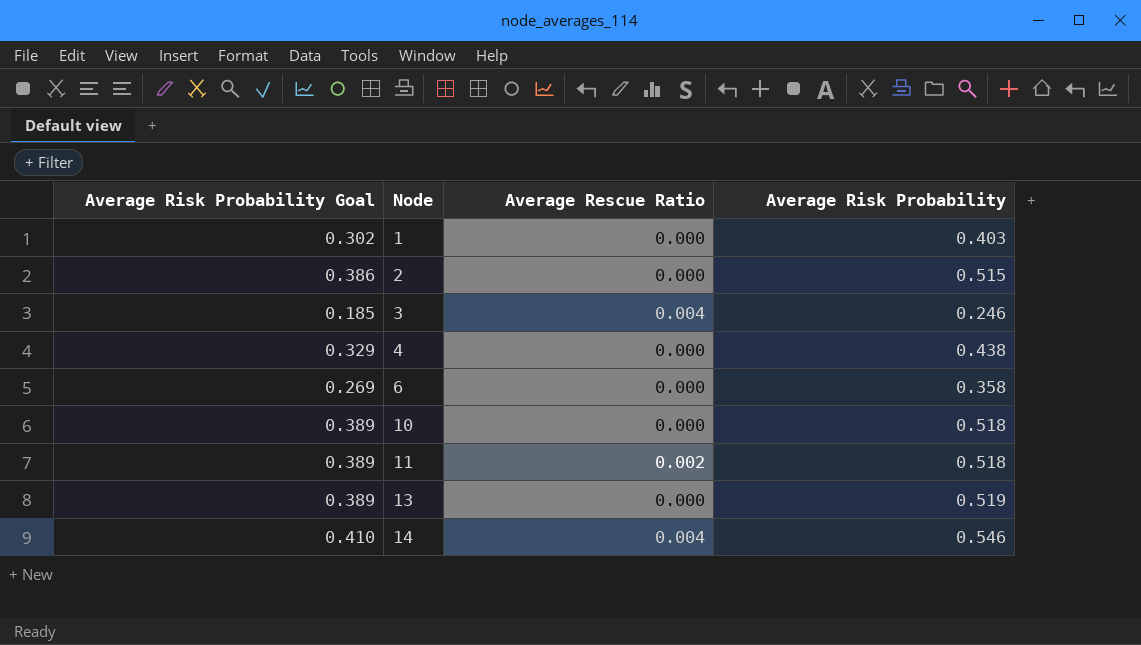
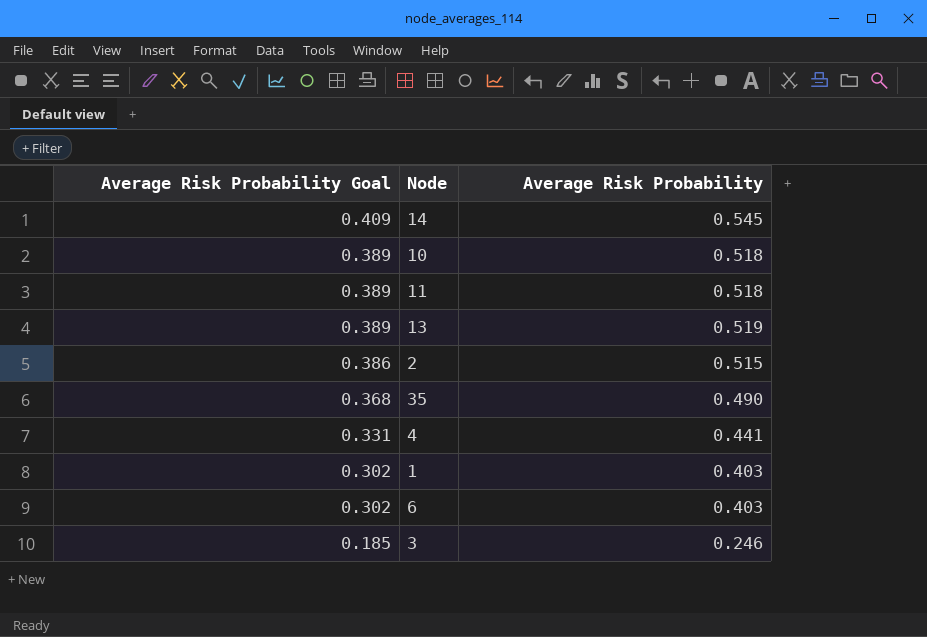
row order: Node ascending -> Average Risk Probability Goal descending
column Average Rescue Ratio | position: 3 -> none
14 | Average Risk Probability Goal: 0.410 -> 0.409
14 | Average Risk Probability: 0.546 -> 0.545
row 35: none -> 0.368 | 0.490
4 | Average Risk Probability Goal: 0.329 -> 0.331
4 | Average Risk Probability: 0.438 -> 0.441
6 | Average Risk Probability Goal: 0.269 -> 0.302
6 | Average Risk Probability: 0.358 -> 0.403

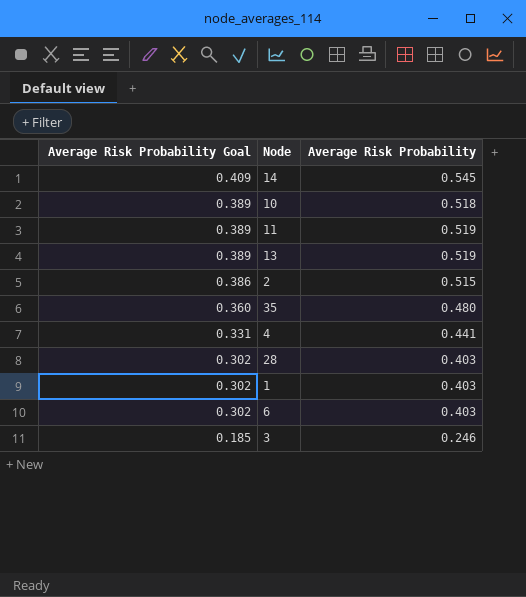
11 | Average Risk Probability: 0.518 -> 0.519
35 | Average Risk Probability Goal: 0.368 -> 0.360
35 | Average Risk Probability: 0.490 -> 0.480
row 28: none -> 0.302 | 0.403

